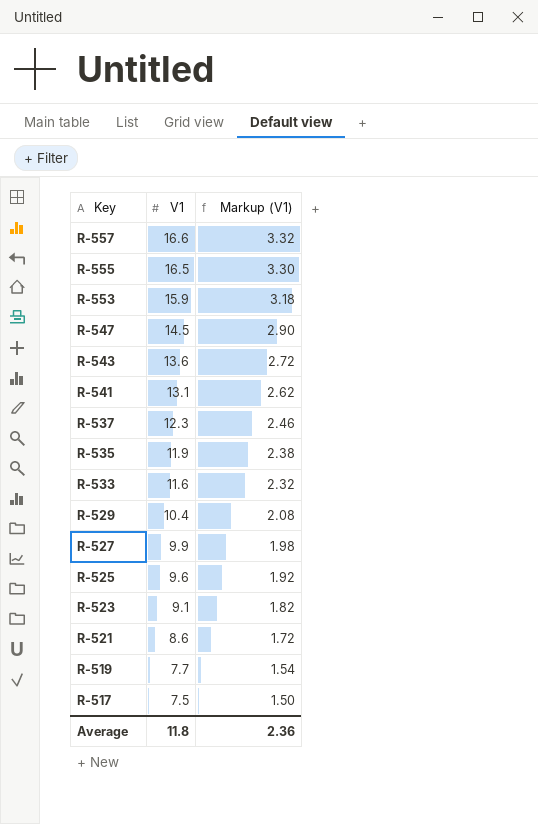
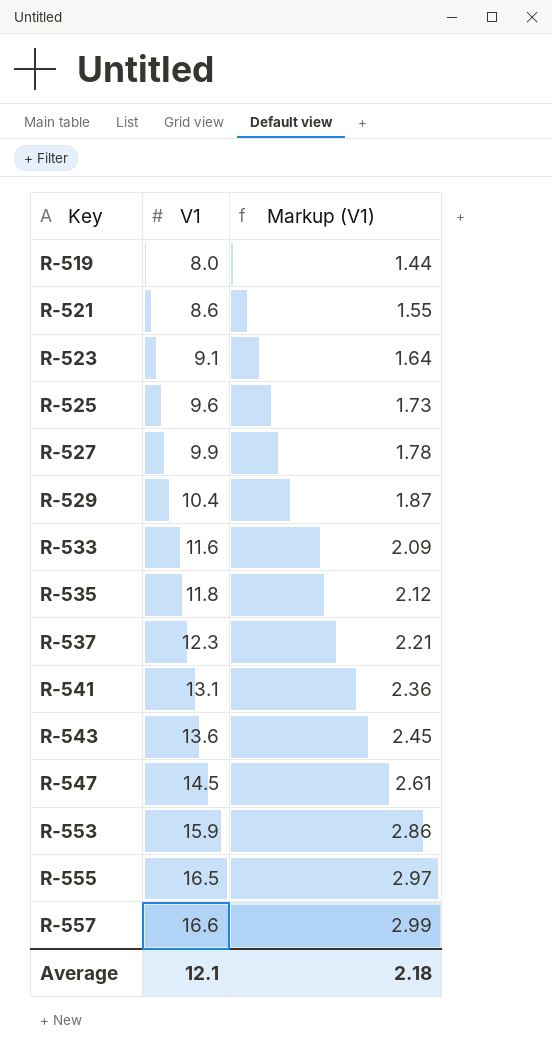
row order: Key descending -> Key ascending
column Markup (V1) | formula: [V1] * 0.2 -> [V1] * 0.18
row R-517: 7.5 | 1.50 -> none
R-519 | V1: 7.7 -> 8.0
R-535 | V1: 11.9 -> 11.8
Average | V1: 11.8 -> 12.1
Average | Markup (V1): 2.36 -> 2.18

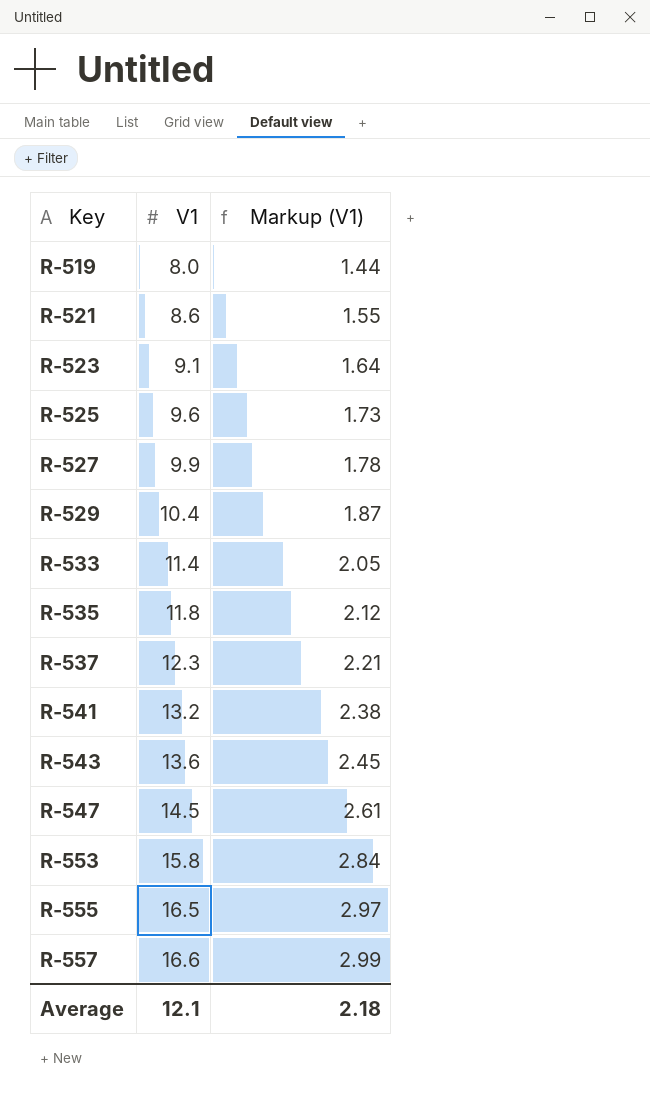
R-533 | V1: 11.6 -> 11.4
R-533 | Markup (V1): 2.09 -> 2.05
R-541 | V1: 13.1 -> 13.2
R-541 | Markup (V1): 2.36 -> 2.38
R-553 | V1: 15.9 -> 15.8
R-553 | Markup (V1): 2.86 -> 2.84

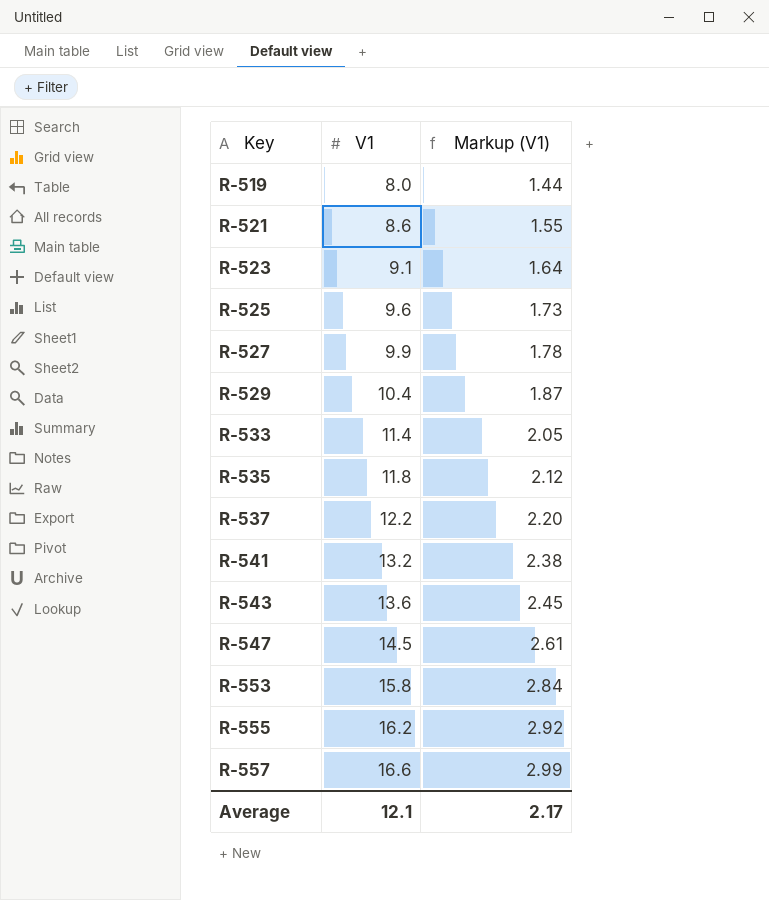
R-537 | V1: 12.3 -> 12.2
R-537 | Markup (V1): 2.21 -> 2.20
R-555 | V1: 16.5 -> 16.2
R-555 | Markup (V1): 2.97 -> 2.92
Average | Markup (V1): 2.18 -> 2.17

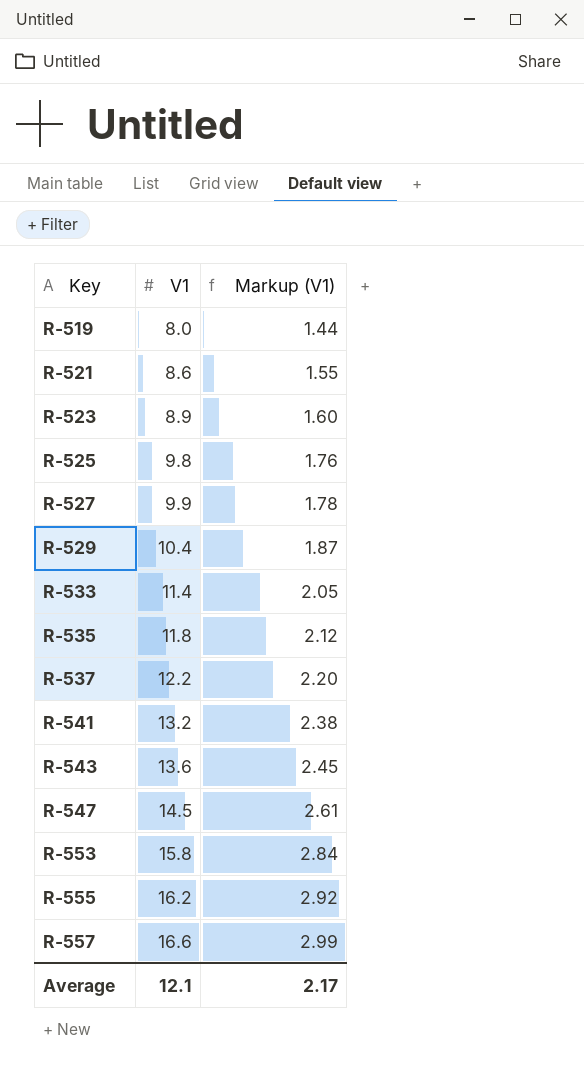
R-523 | V1: 9.1 -> 8.9
R-523 | Markup (V1): 1.64 -> 1.60
R-525 | V1: 9.6 -> 9.8
R-525 | Markup (V1): 1.73 -> 1.76

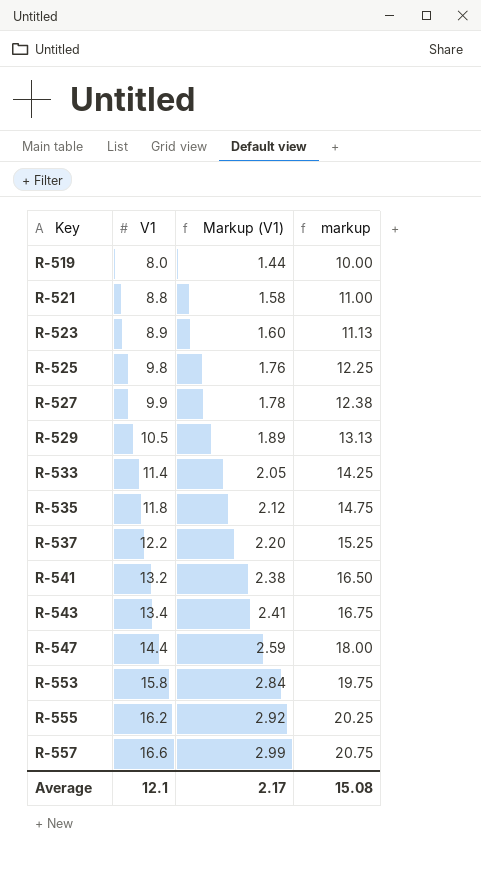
column markup | formula: none -> [V1] * 1.25
R-521 | V1: 8.6 -> 8.8
R-521 | Markup (V1): 1.55 -> 1.58
R-529 | V1: 10.4 -> 10.5
R-529 | Markup (V1): 1.87 -> 1.89
R-543 | V1: 13.6 -> 13.4
R-543 | Markup (V1): 2.45 -> 2.41
R-547 | V1: 14.5 -> 14.4
R-547 | Markup (V1): 2.61 -> 2.59

